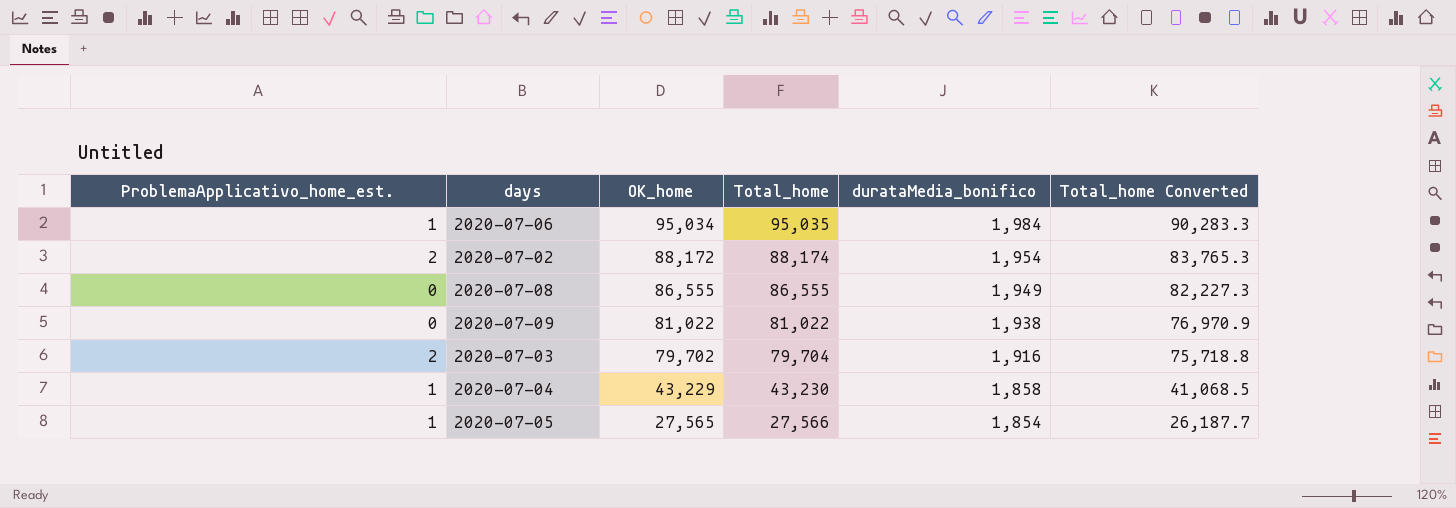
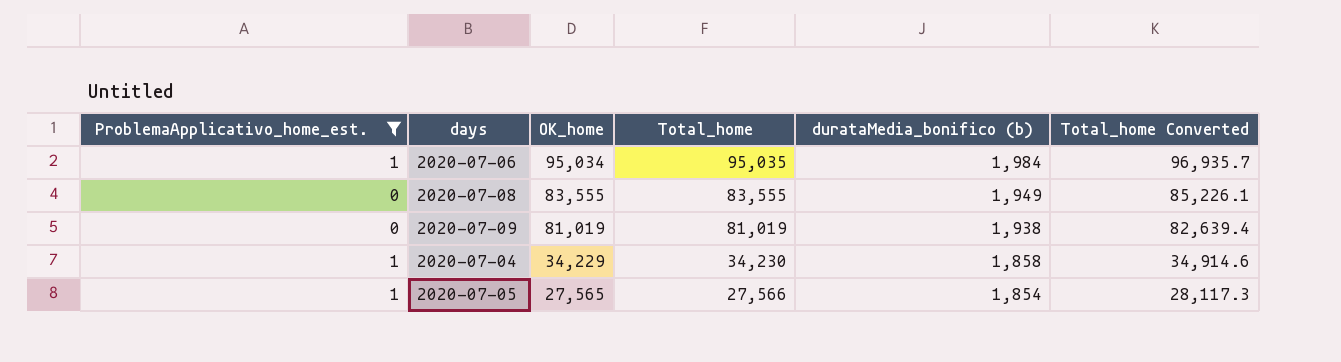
filter: none -> ProblemaApplicativo_home_est. != 2
column name: durataMedia_bonifico -> durataMedia_bonifico (b)
column Total_home Converted | formula: [Total_home] * 0.95 -> [Total_home] * 1.02
2020-07-08 | OK_home: 86,555 -> 83,555
2020-07-08 | Total_home: 86,555 -> 83,555
2020-07-09 | OK_home: 81,022 -> 81,019
2020-07-09 | Total_home: 81,022 -> 81,019
2020-07-04 | OK_home: 43,229 -> 34,229
2020-07-04 | Total_home: 43,230 -> 34,230

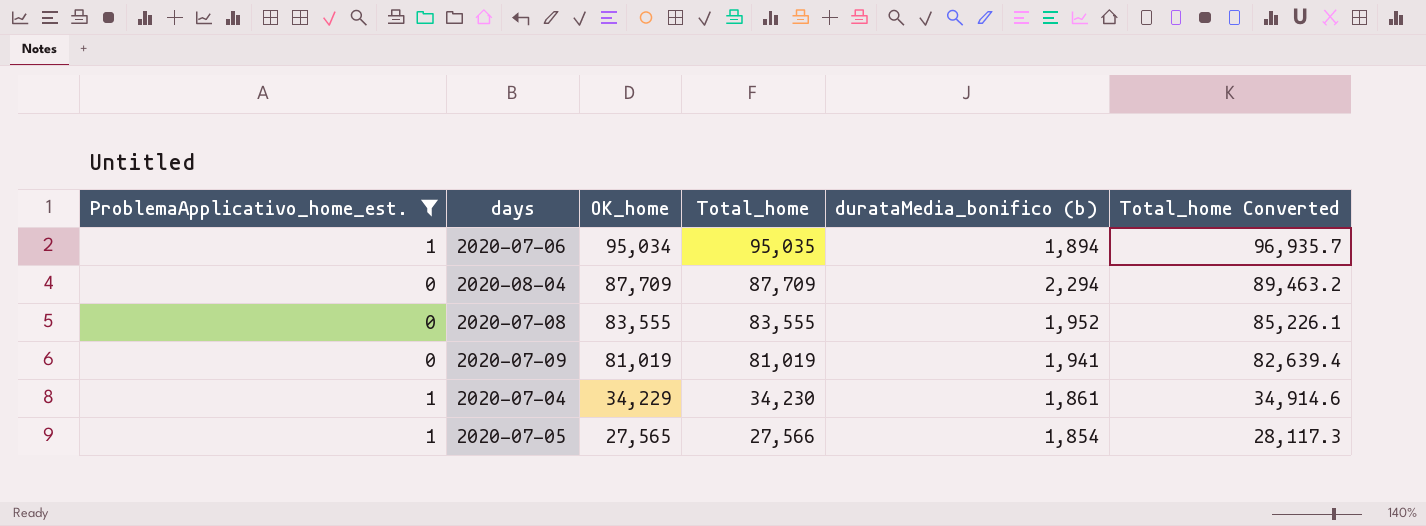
2020-07-06 | durataMedia_bonifico (b): 1,984 -> 1,894
row 2020-08-04: none -> 0 | 87,709 | 87,709 | 2,294 | 89,463.2
2020-07-08 | durataMedia_bonifico (b): 1,949 -> 1,952
2020-07-09 | durataMedia_bonifico (b): 1,938 -> 1,941
2020-07-04 | durataMedia_bonifico (b): 1,858 -> 1,861

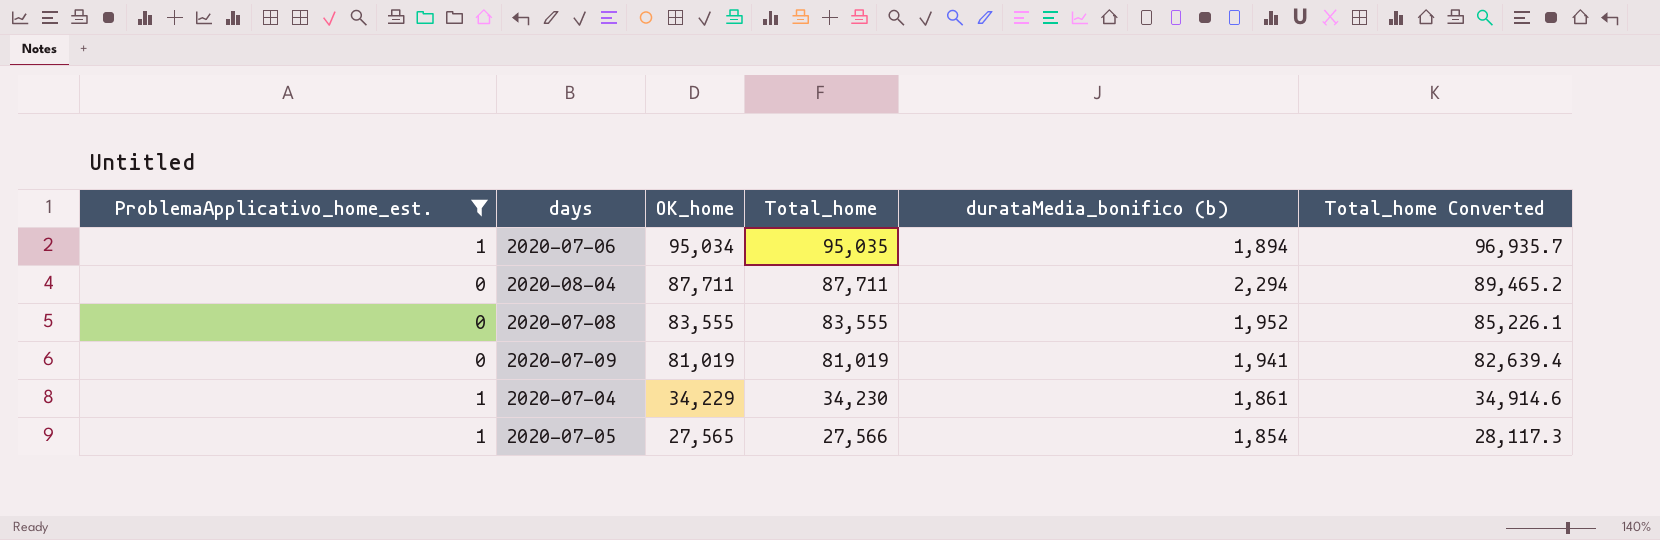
2020-08-04 | OK_home: 87,709 -> 87,711
2020-08-04 | Total_home: 87,709 -> 87,711
2020-08-04 | Total_home Converted: 89,463.2 -> 89,465.2

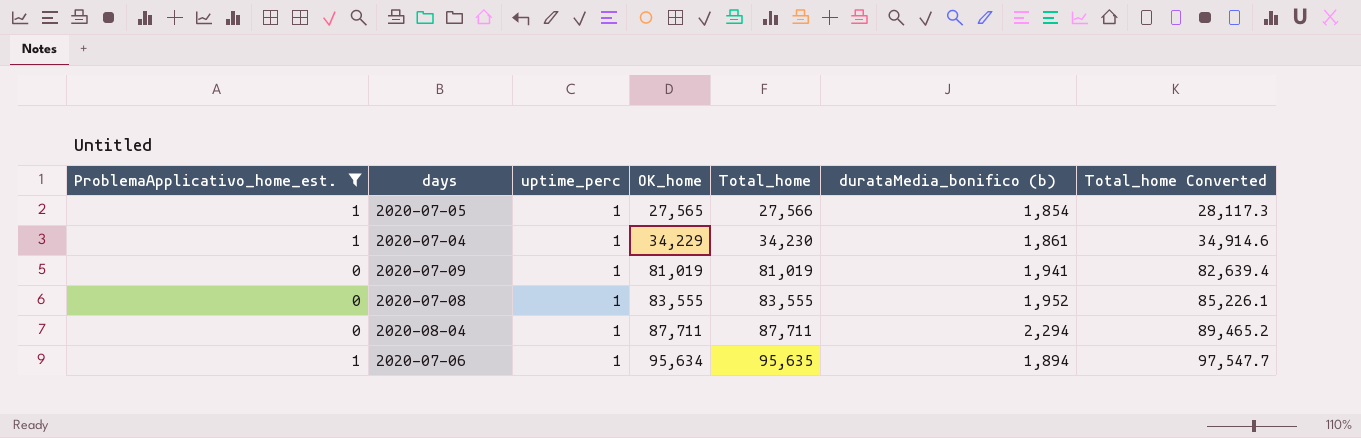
row order: OK_home descending -> OK_home ascending
column uptime_perc | position: none -> 3
2020-07-06 | OK_home: 95,034 -> 95,634
2020-07-06 | Total_home: 95,035 -> 95,635
2020-07-06 | Total_home Converted: 96,935.7 -> 97,547.7

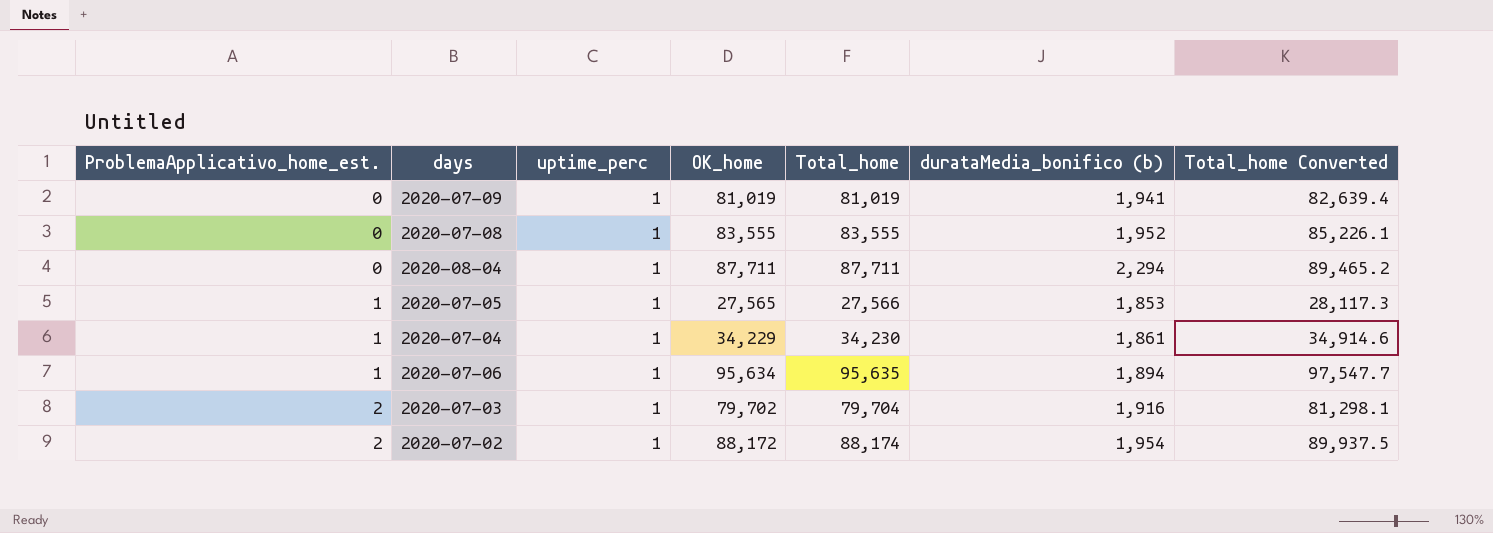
filter: ProblemaApplicativo_home_est. != 2 -> none
row order: OK_home ascending -> ProblemaApplicativo_home_est. ascending
2020-07-05 | durataMedia_bonifico (b): 1,854 -> 1,853

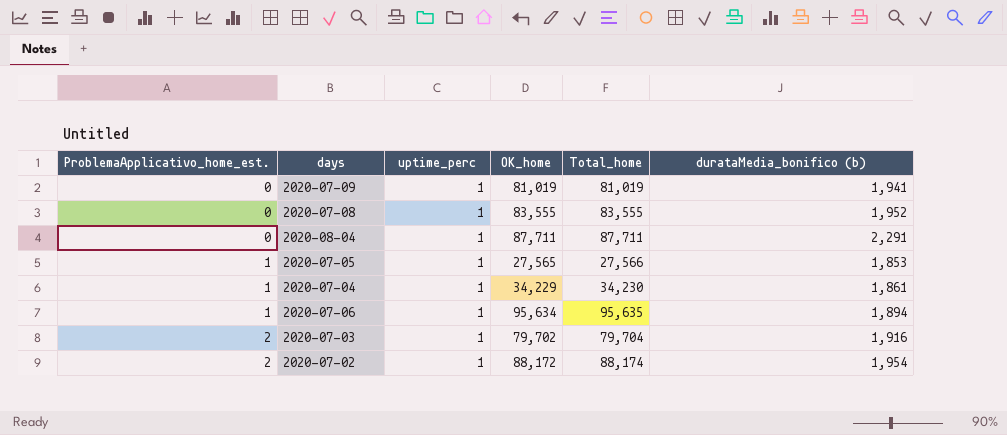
column Total_home Converted | formula: [Total_home] * 1.02 -> none
2020-08-04 | durataMedia_bonifico (b): 2,294 -> 2,291

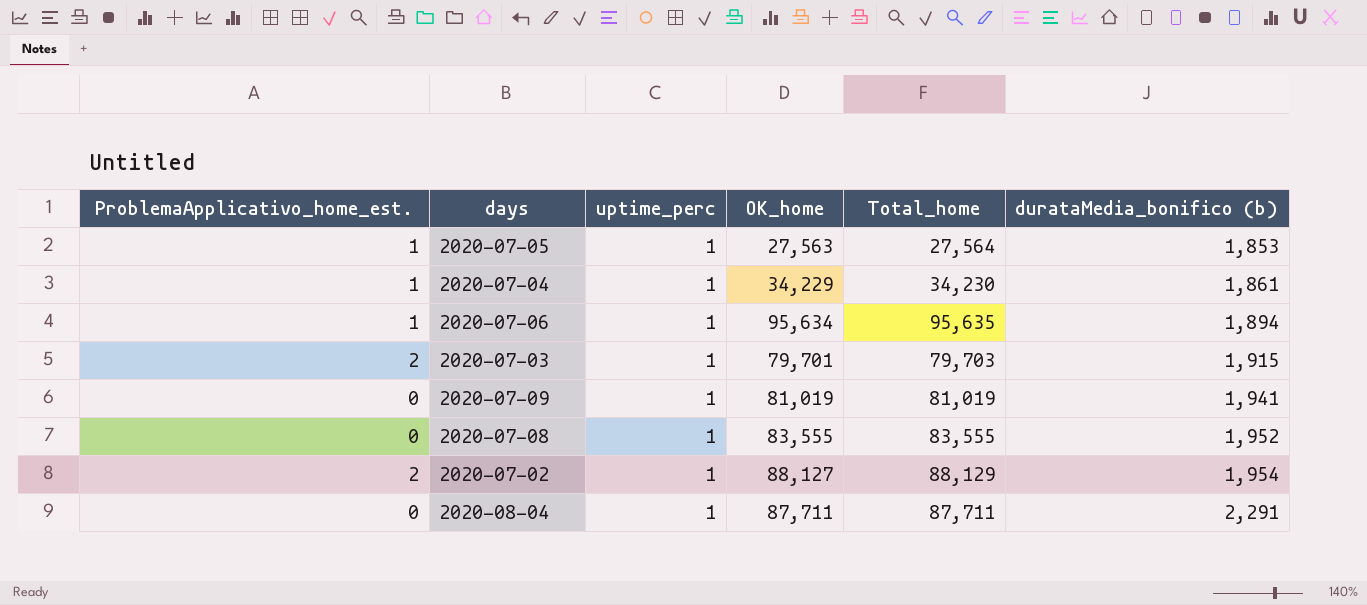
row order: ProblemaApplicativo_home_est. ascending -> durataMedia_bonifico (b) ascending
2020-07-05 | OK_home: 27,565 -> 27,563
2020-07-05 | Total_home: 27,566 -> 27,564
2020-07-03 | OK_home: 79,702 -> 79,701
2020-07-03 | Total_home: 79,704 -> 79,703
2020-07-03 | durataMedia_bonifico (b): 1,916 -> 1,915
2020-07-02 | OK_home: 88,172 -> 88,127
2020-07-02 | Total_home: 88,174 -> 88,129

